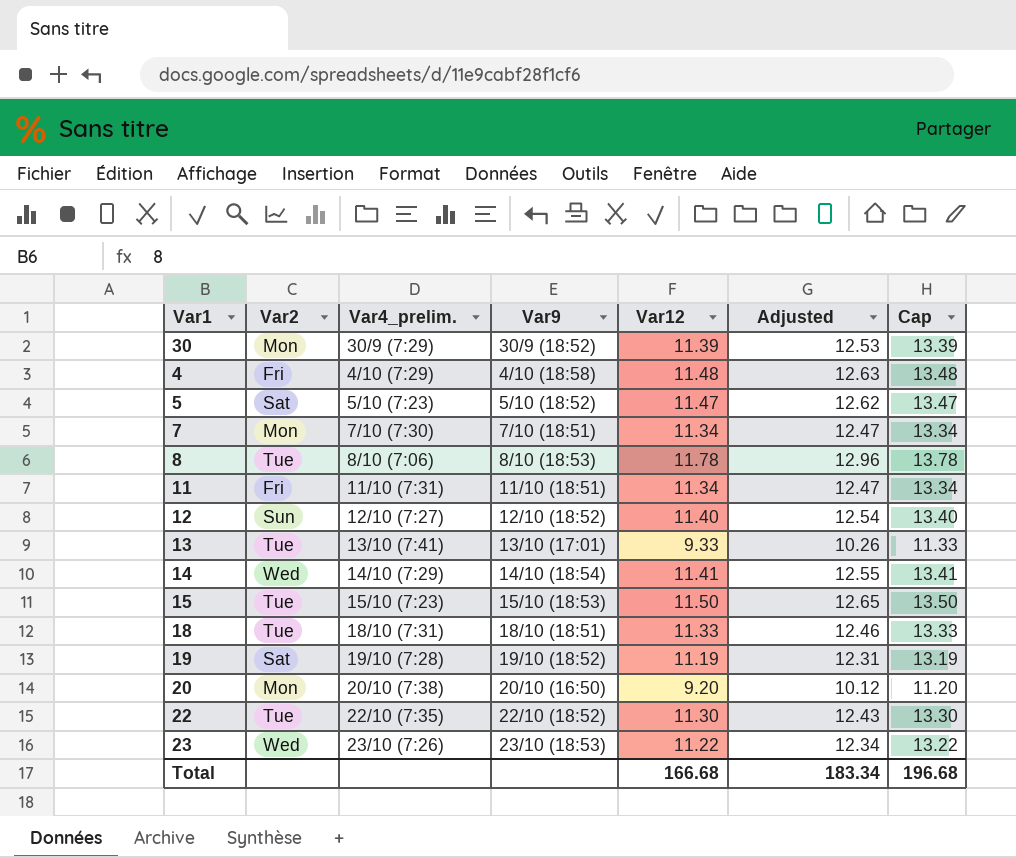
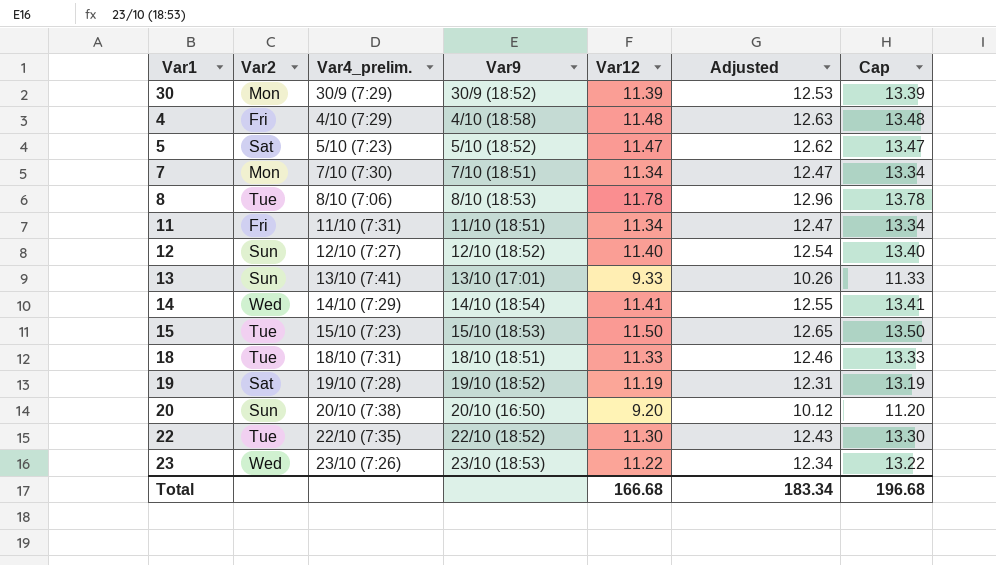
13 | Var2: Tue -> Sun
20 | Var2: Mon -> Sun

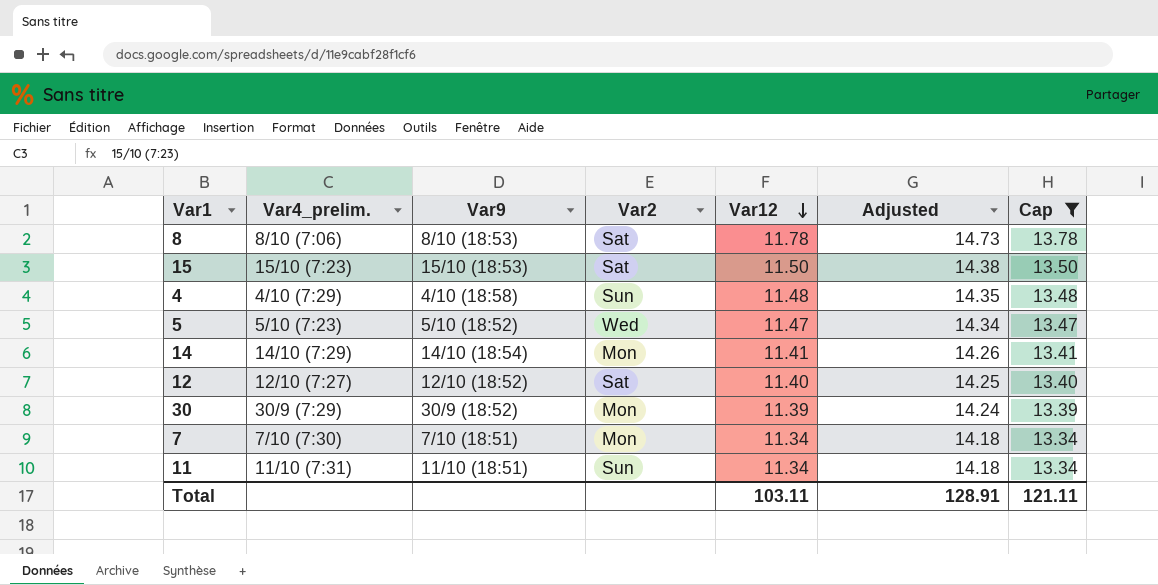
filter: none -> Cap >= 13.34
row order: none -> Var12 descending
column Var2 | position: 2 -> 4
column Adjusted | formula: [Var12] * 1.1 -> [Var12] * 1.25
8 | Var2: Tue -> Sat
15 | Var2: Tue -> Sat
4 | Var2: Fri -> Sun
5 | Var2: Sat -> Wed
14 | Var2: Wed -> Mon
12 | Var2: Sun -> Sat
11 | Var2: Fri -> Sun
Total | Var12: 166.68 -> 103.11
Total | Adjusted: 183.34 -> 128.91
Total | Cap: 196.68 -> 121.11

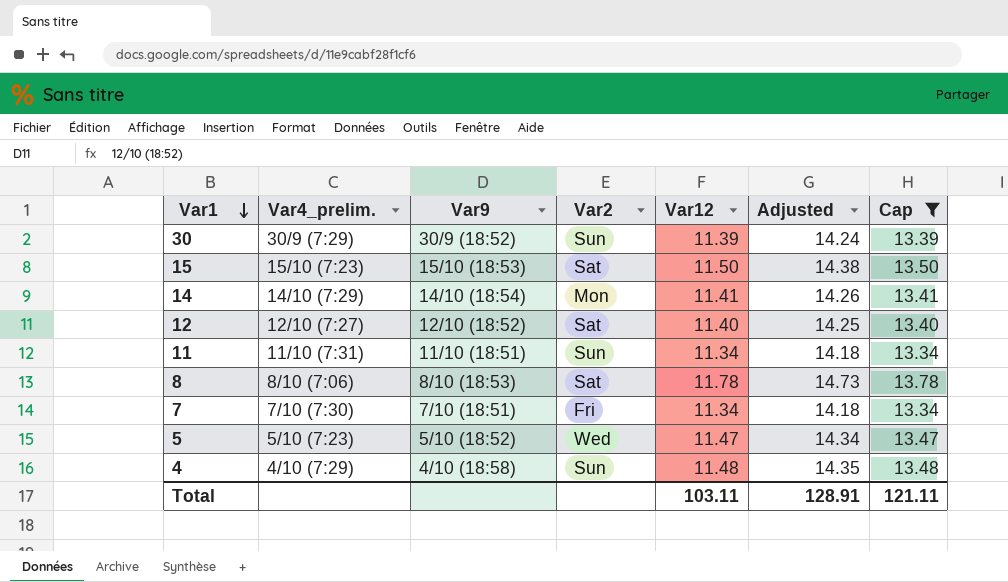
row order: Var12 descending -> Var1 descending
30 | Var2: Mon -> Sun
7 | Var2: Mon -> Fri

